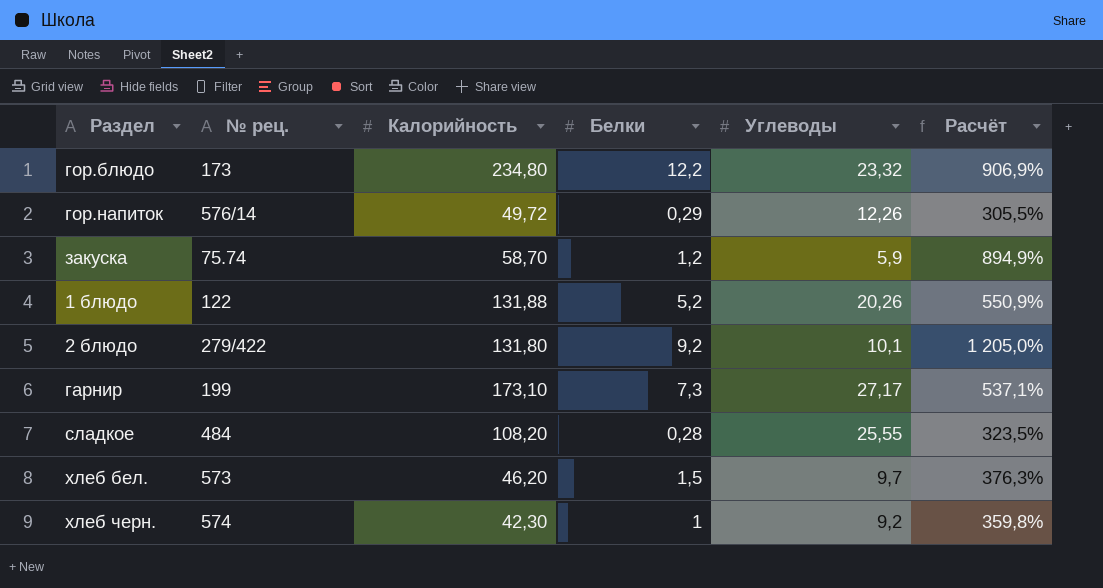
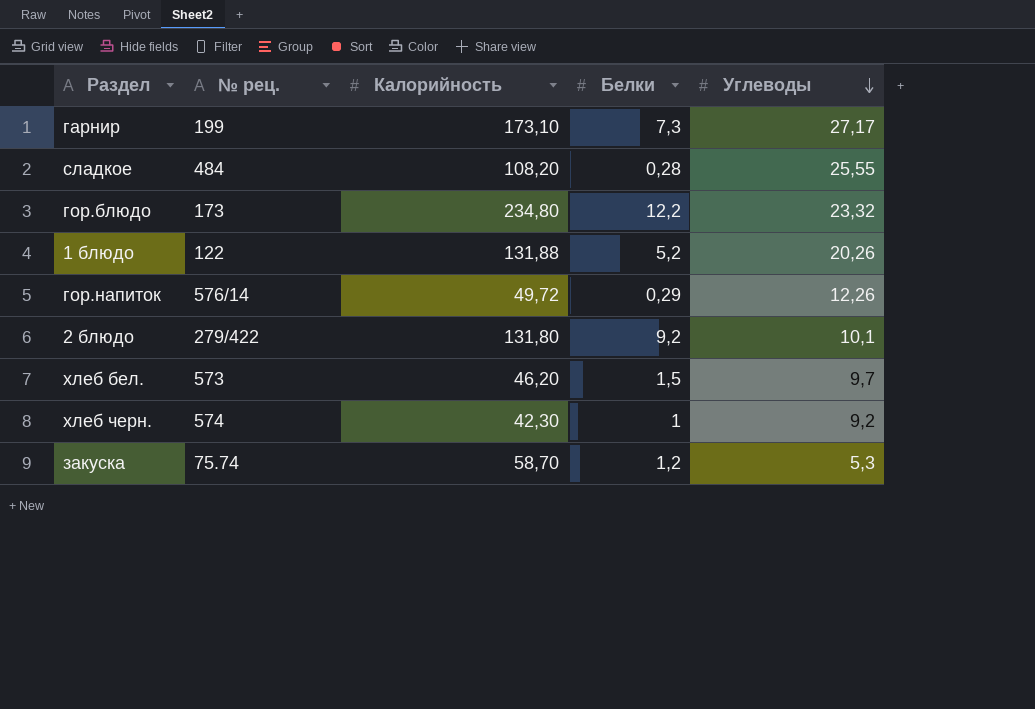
row order: none -> Углеводы descending
column Расчёт | formula: ([Калорийность] - [Углеводы]) / [Углеводы] -> none
закуска | Углеводы: 5,9 -> 5,3

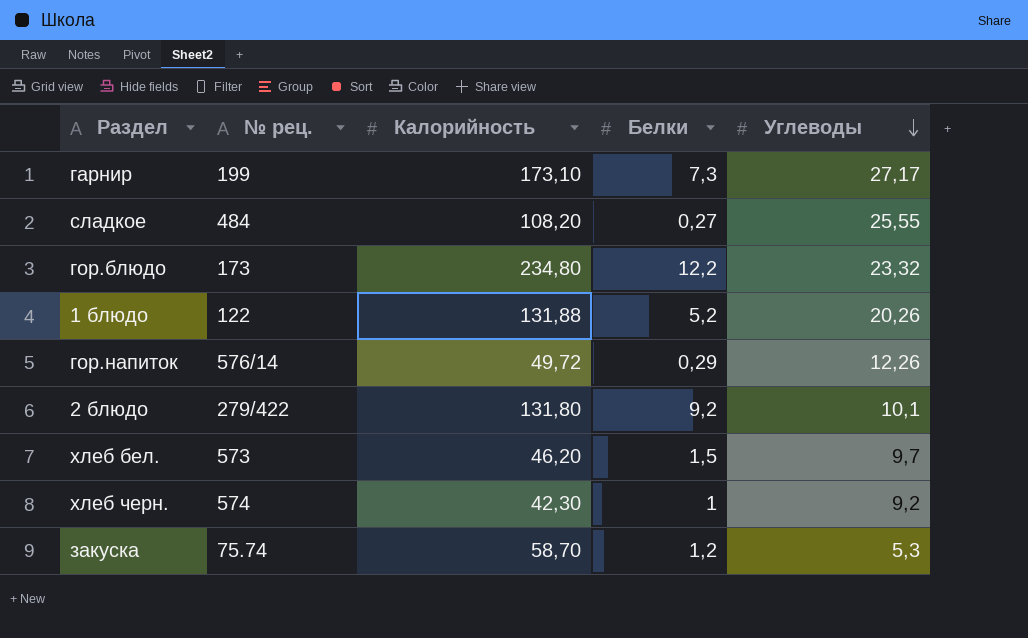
сладкое | Белки: 0,28 -> 0,27

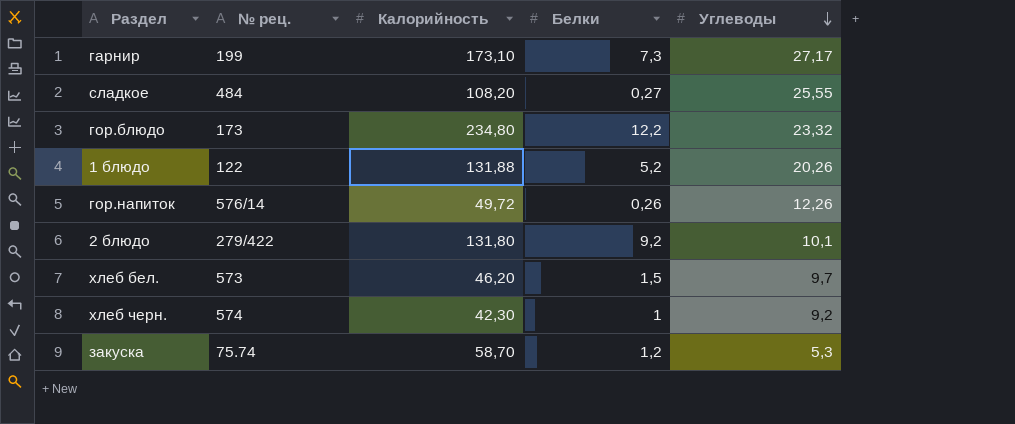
гор.напиток | Белки: 0,29 -> 0,26

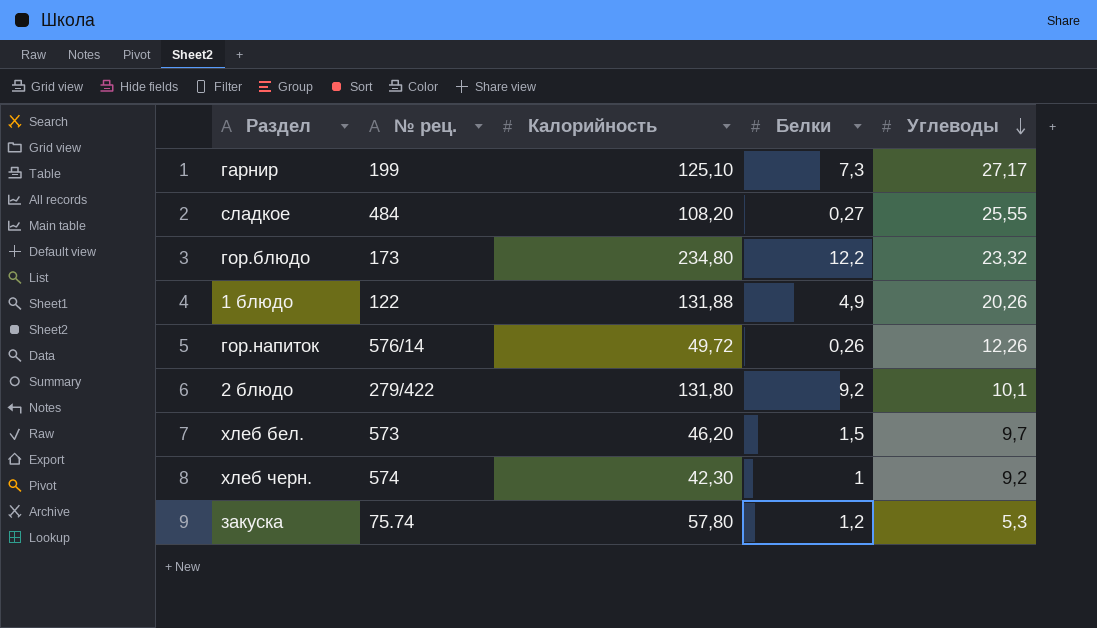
гарнир | Калорийность: 173,10 -> 125,10
1 блюдо | Белки: 5,2 -> 4,9
закуска | Калорийность: 58,70 -> 57,80

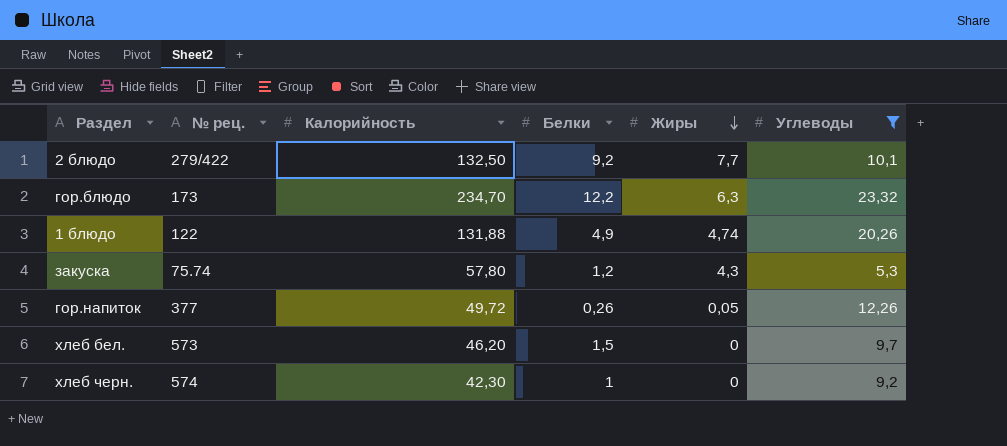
filter: none -> Углеводы <= 23,32
row order: Углеводы descending -> Жиры descending
column Жиры | position: none -> 5
2 блюдо | Калорийность: 131,80 -> 132,50
гор.блюдо | Калорийность: 234,80 -> 234,70
гор.напиток | № рец.: 576/14 -> 377

